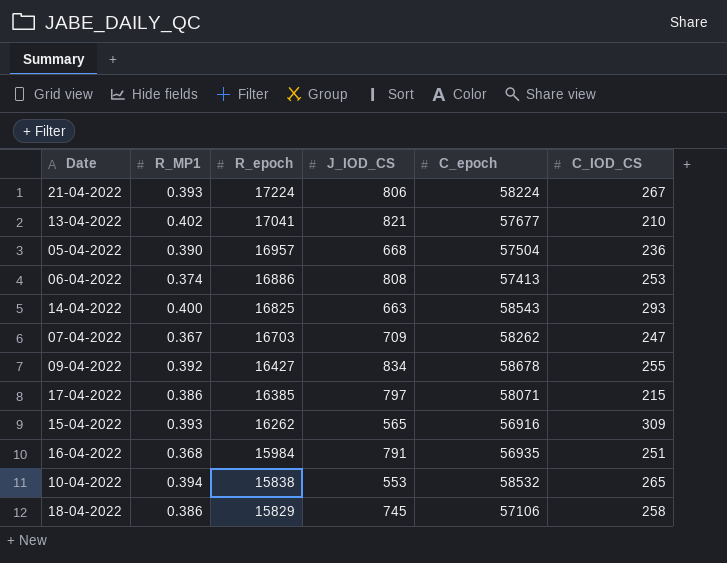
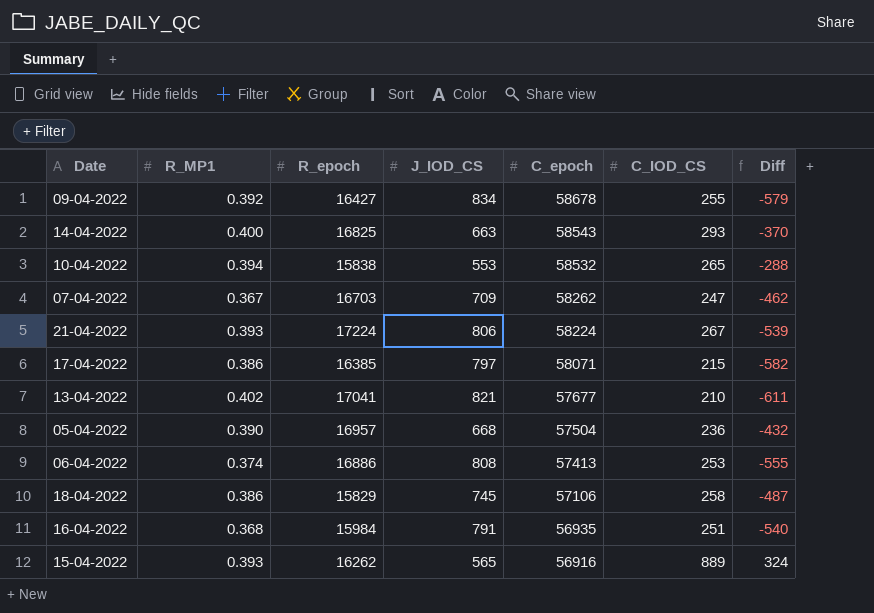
row order: R_epoch descending -> C_epoch descending
column Diff | formula: none -> [C_IOD_CS] - [J_IOD_CS]
15-04-2022 | C_IOD_CS: 309 -> 889

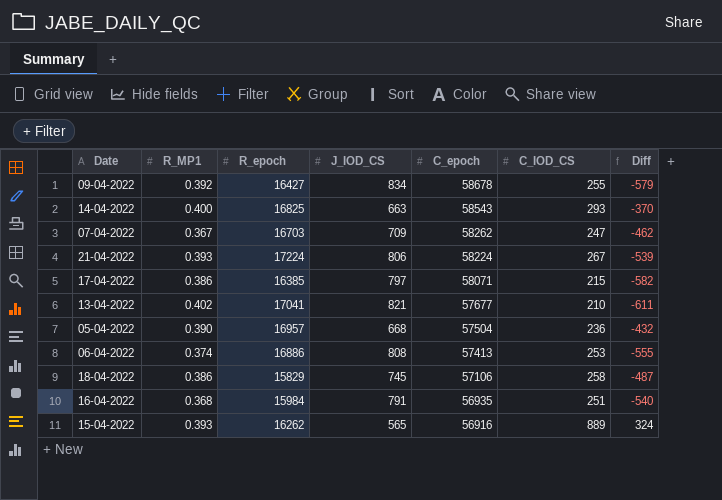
row 10-04-2022: 0.394 | 15838 | 553 | 58532 | 265 | -288 -> none

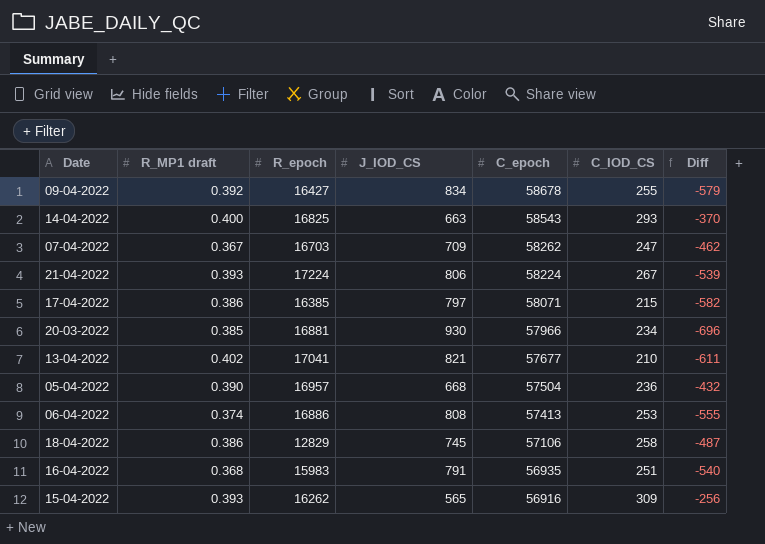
column name: R_MP1 -> R_MP1 draft
row 20-03-2022: none -> 0.385 | 16881 | 930 | 57966 | 234 | -696
18-04-2022 | R_epoch: 15829 -> 12829
16-04-2022 | R_epoch: 15984 -> 15983
15-04-2022 | C_IOD_CS: 889 -> 309
15-04-2022 | Diff: 324 -> -256

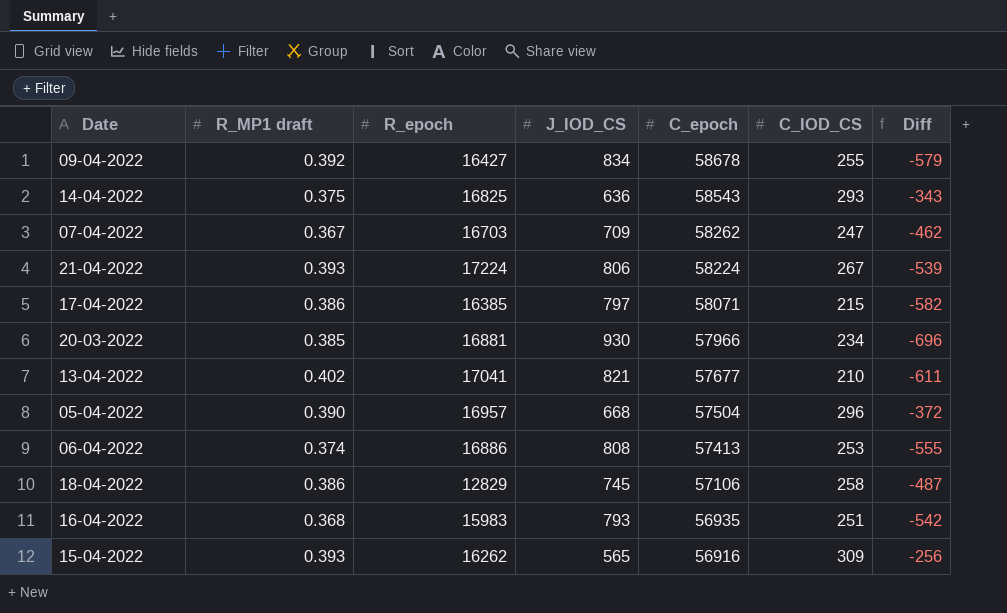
14-04-2022 | R_MP1 draft: 0.400 -> 0.375
14-04-2022 | J_IOD_CS: 663 -> 636
14-04-2022 | Diff: -370 -> -343
05-04-2022 | C_IOD_CS: 236 -> 296
05-04-2022 | Diff: -432 -> -372
16-04-2022 | J_IOD_CS: 791 -> 793
16-04-2022 | Diff: -540 -> -542

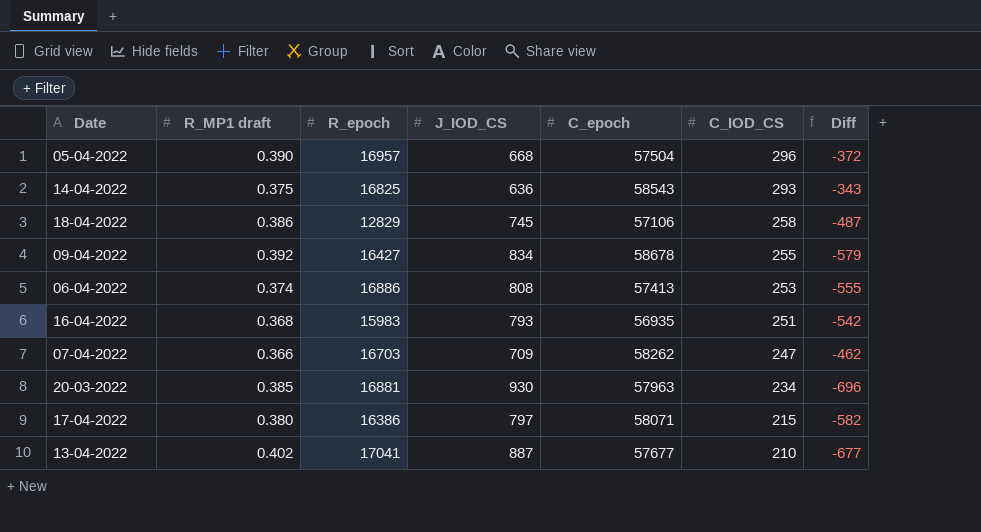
row order: C_epoch descending -> C_IOD_CS descending
row 21-04-2022: 0.393 | 17224 | 806 | 58224 | 267 | -539 -> none
row 15-04-2022: 0.393 | 16262 | 565 | 56916 | 309 | -256 -> none
07-04-2022 | R_MP1 draft: 0.367 -> 0.366
20-03-2022 | C_epoch: 57966 -> 57963
17-04-2022 | R_MP1 draft: 0.386 -> 0.380
17-04-2022 | R_epoch: 16385 -> 16386
13-04-2022 | J_IOD_CS: 821 -> 887
13-04-2022 | Diff: -611 -> -677

